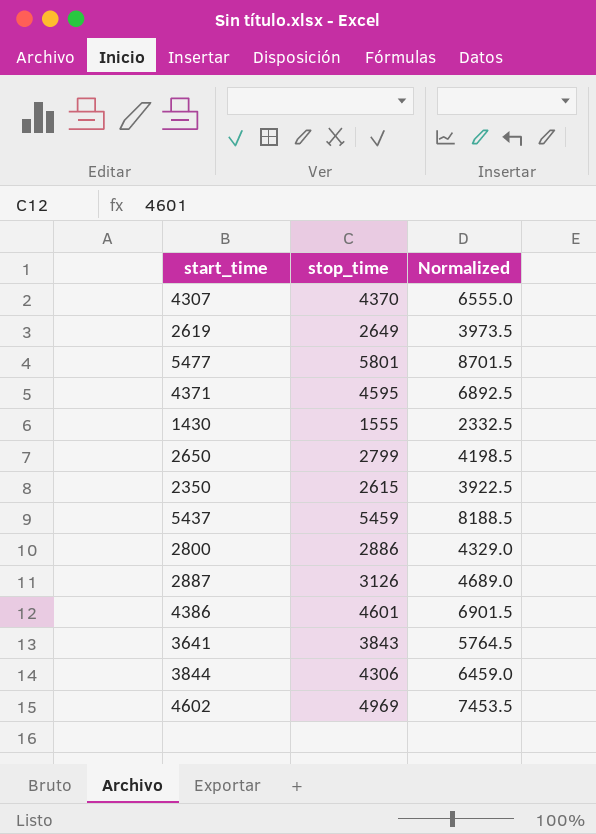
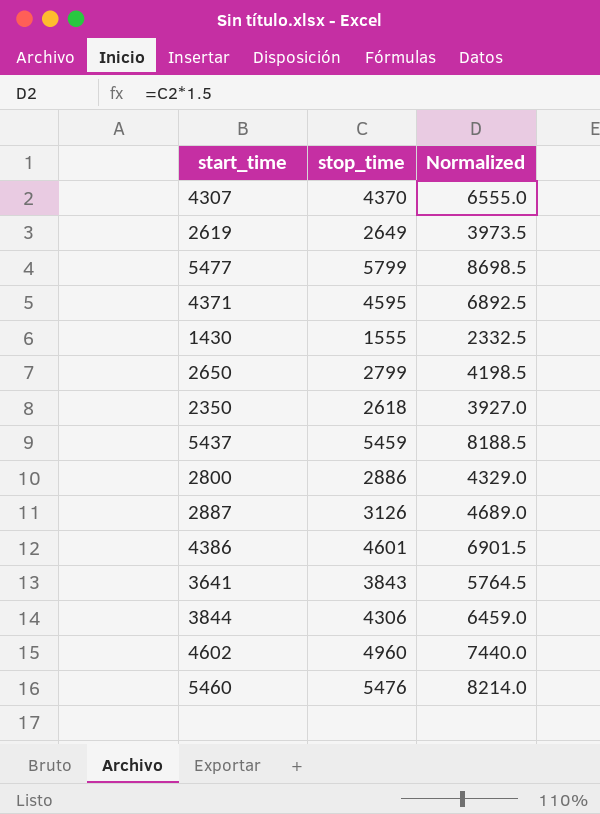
5477 | stop_time: 5801 -> 5799
5477 | Normalized: 8701.5 -> 8698.5
2350 | stop_time: 2615 -> 2618
2350 | Normalized: 3922.5 -> 3927.0
4602 | stop_time: 4969 -> 4960
4602 | Normalized: 7453.5 -> 7440.0
row 5460: none -> 5476 | 8214.0

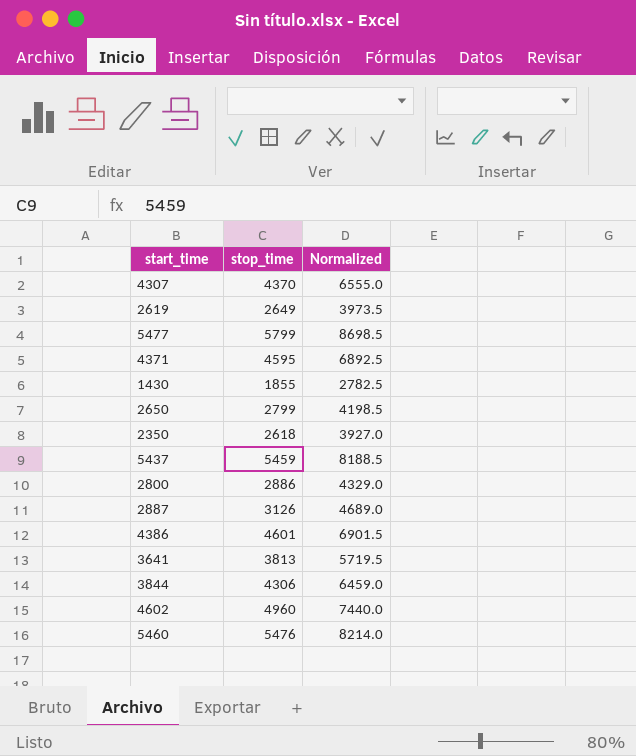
1430 | stop_time: 1555 -> 1855
1430 | Normalized: 2332.5 -> 2782.5
3641 | stop_time: 3843 -> 3813
3641 | Normalized: 5764.5 -> 5719.5

